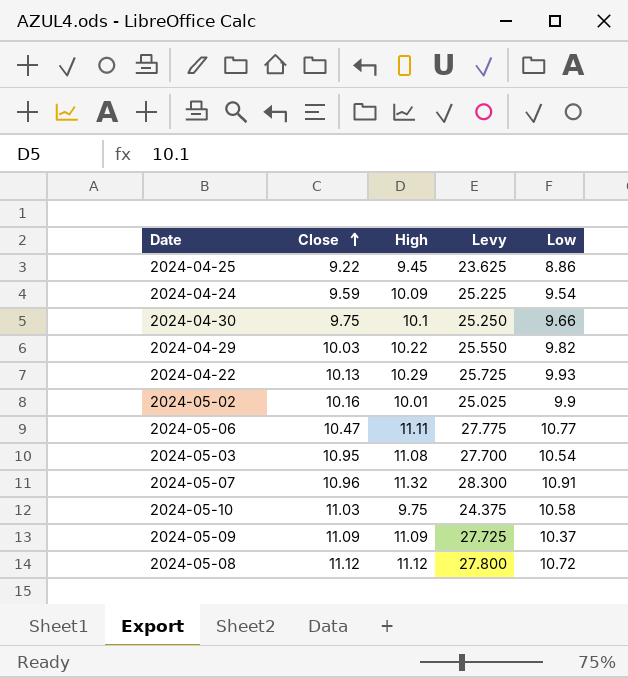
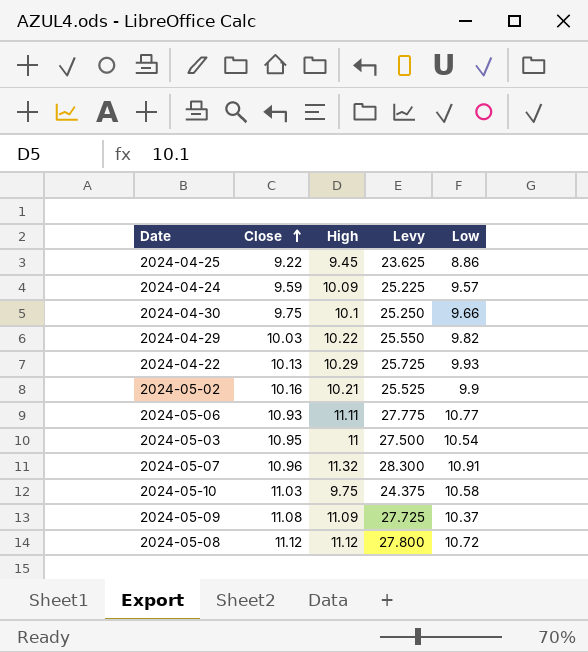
2024-04-24 | Low: 9.54 -> 9.57
2024-05-02 | High: 10.01 -> 10.21
2024-05-02 | Levy: 25.025 -> 25.525
2024-05-06 | Close: 10.47 -> 10.93
2024-05-03 | High: 11.08 -> 11
2024-05-03 | Levy: 27.700 -> 27.500
2024-05-09 | Close: 11.09 -> 11.08

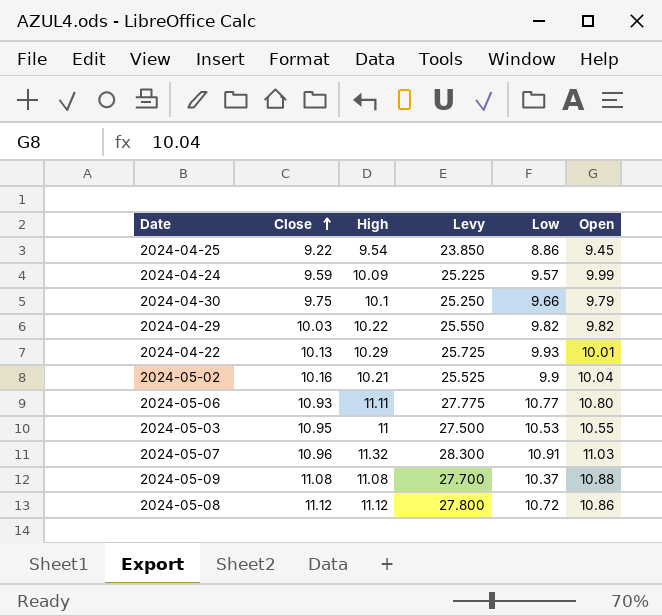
column Open | position: none -> 6
row 2024-05-10: 11.03 | 9.75 | 24.375 | 10.58 -> none
2024-04-25 | High: 9.45 -> 9.54
2024-04-25 | Levy: 23.625 -> 23.850
2024-05-03 | Low: 10.54 -> 10.53
2024-05-09 | High: 11.09 -> 11.08
2024-05-09 | Levy: 27.725 -> 27.700

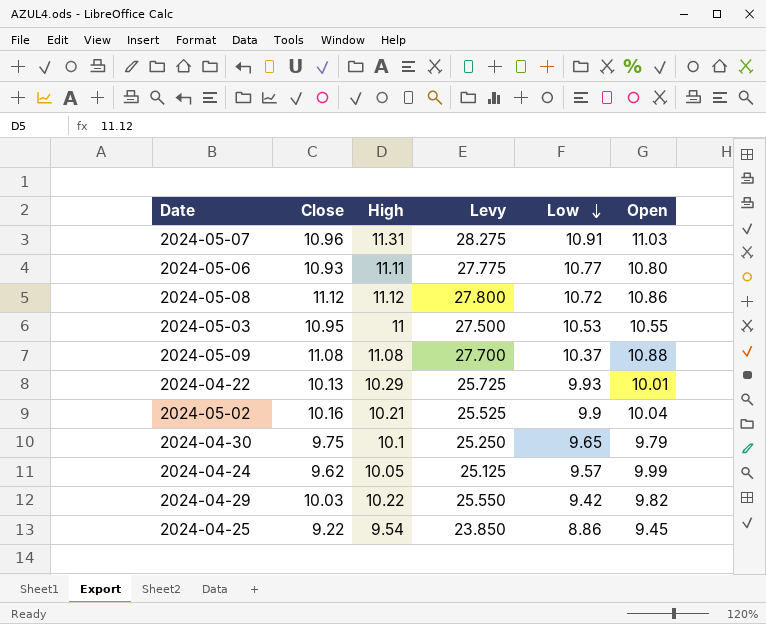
row order: Close ascending -> Low descending
2024-05-07 | High: 11.32 -> 11.31
2024-05-07 | Levy: 28.300 -> 28.275
2024-04-30 | Low: 9.66 -> 9.65
2024-04-24 | Close: 9.59 -> 9.62
2024-04-24 | High: 10.09 -> 10.05
2024-04-24 | Levy: 25.225 -> 25.125
2024-04-29 | Low: 9.82 -> 9.42

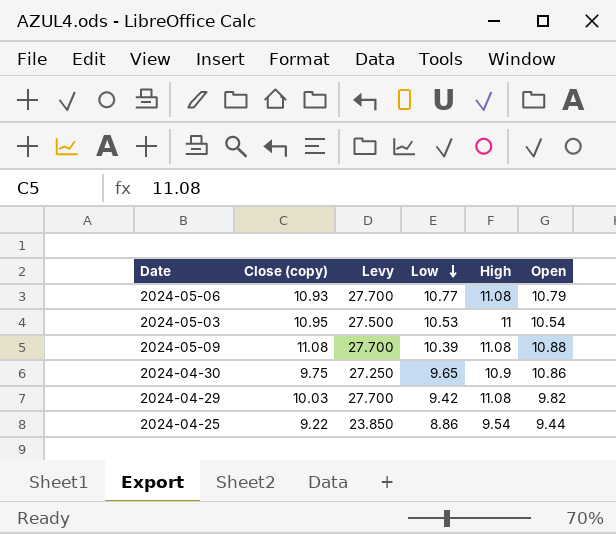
column name: Close -> Close (copy)
column High | position: 3 -> 5
row 2024-05-07: 10.96 | 11.31 | 28.275 | 10.91 | 11.03 -> none
row 2024-05-08: 11.12 | 11.12 | 27.800 | 10.72 | 10.86 -> none
row 2024-04-22: 10.13 | 10.29 | 25.725 | 9.93 | 10.01 -> none
row 2024-05-02: 10.16 | 10.21 | 25.525 | 9.9 | 10.04 -> none
row 2024-04-24: 9.62 | 10.05 | 25.125 | 9.57 | 9.99 -> none
2024-05-06 | Levy: 27.775 -> 27.700
2024-05-06 | High: 11.11 -> 11.08
2024-05-06 | Open: 10.80 -> 10.79
2024-05-03 | Open: 10.55 -> 10.54
2024-05-09 | Low: 10.37 -> 10.39
2024-04-30 | Levy: 25.250 -> 27.250
2024-04-30 | High: 10.1 -> 10.9
2024-04-30 | Open: 9.79 -> 10.86
2024-04-29 | Levy: 25.550 -> 27.700
2024-04-29 | High: 10.22 -> 11.08
2024-04-25 | Open: 9.45 -> 9.44

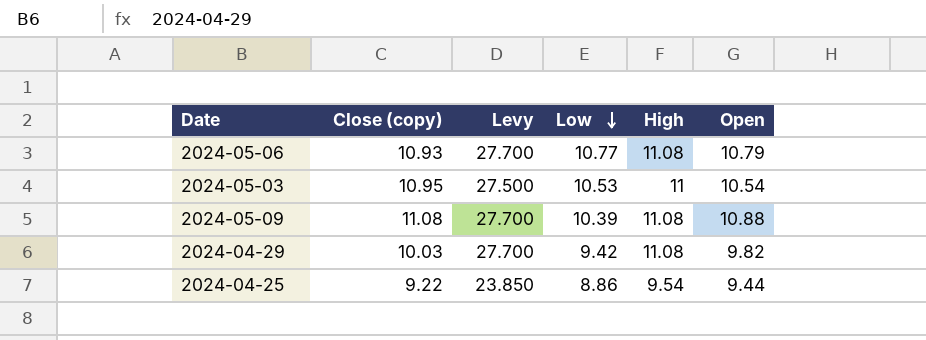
row 2024-04-30: 9.75 | 27.250 | 9.65 | 10.9 | 10.86 -> none

